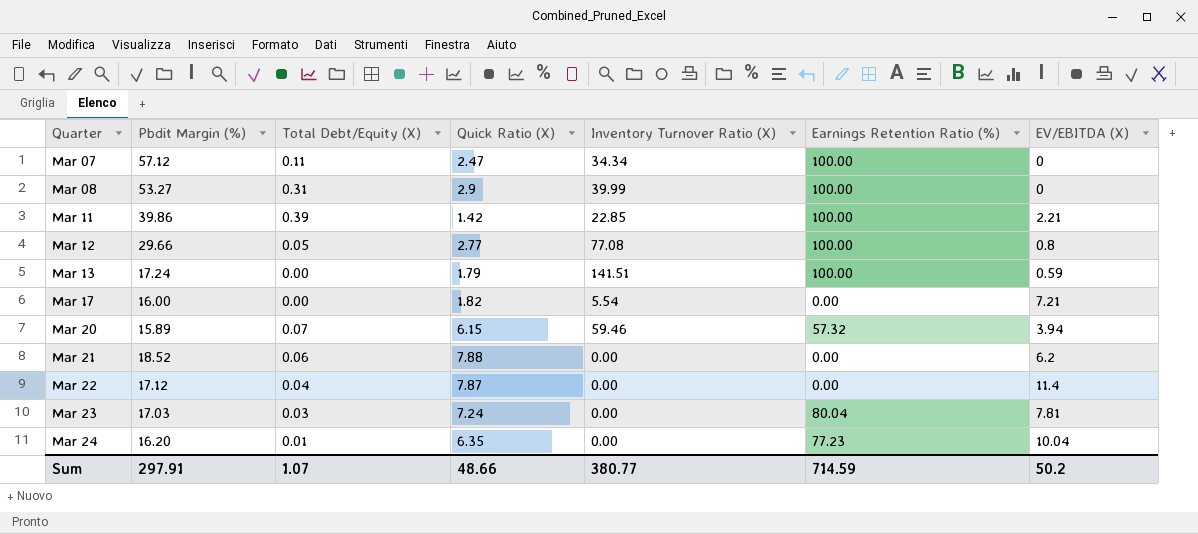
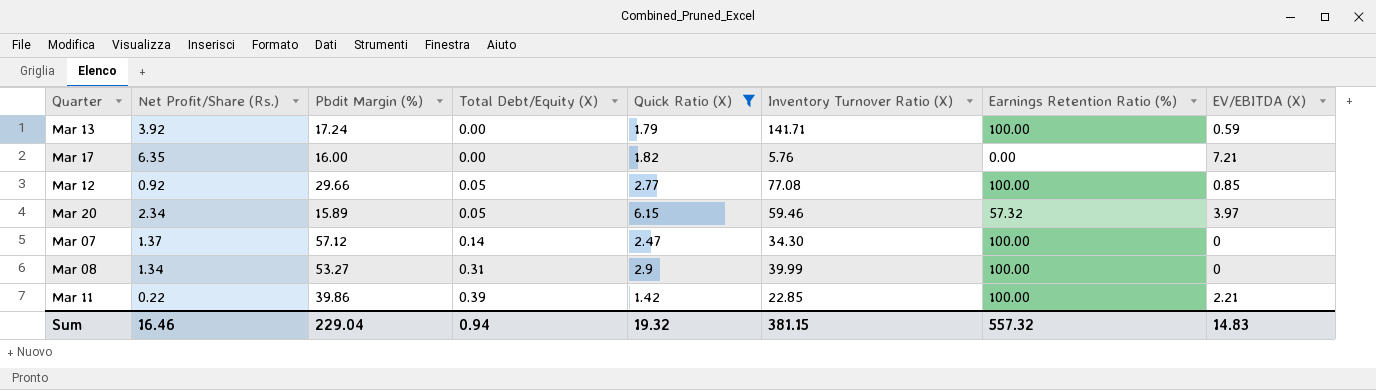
filter: none -> Quick Ratio (X) <= 6.15
row order: Quarter ascending -> Total Debt/Equity (X) ascending
column Net Profit/Share (Rs.) | position: none -> 2
Mar 13 | Inventory Turnover Ratio (X): 141.51 -> 141.71
Mar 17 | Inventory Turnover Ratio (X): 5.54 -> 5.76
Mar 12 | EV/EBITDA (X): 0.8 -> 0.85
Mar 20 | Total Debt/Equity (X): 0.07 -> 0.05
Mar 20 | EV/EBITDA (X): 3.94 -> 3.97
Mar 07 | Total Debt/Equity (X): 0.11 -> 0.14
Mar 07 | Inventory Turnover Ratio (X): 34.34 -> 34.30
Sum | Pbdit Margin (%): 297.91 -> 229.04
Sum | Total Debt/Equity (X): 1.07 -> 0.94
Sum | Quick Ratio (X): 48.66 -> 19.32
Sum | Inventory Turnover Ratio (X): 380.77 -> 381.15
Sum | Earnings Retention Ratio (%): 714.59 -> 557.32
Sum | EV/EBITDA (X): 50.2 -> 14.83

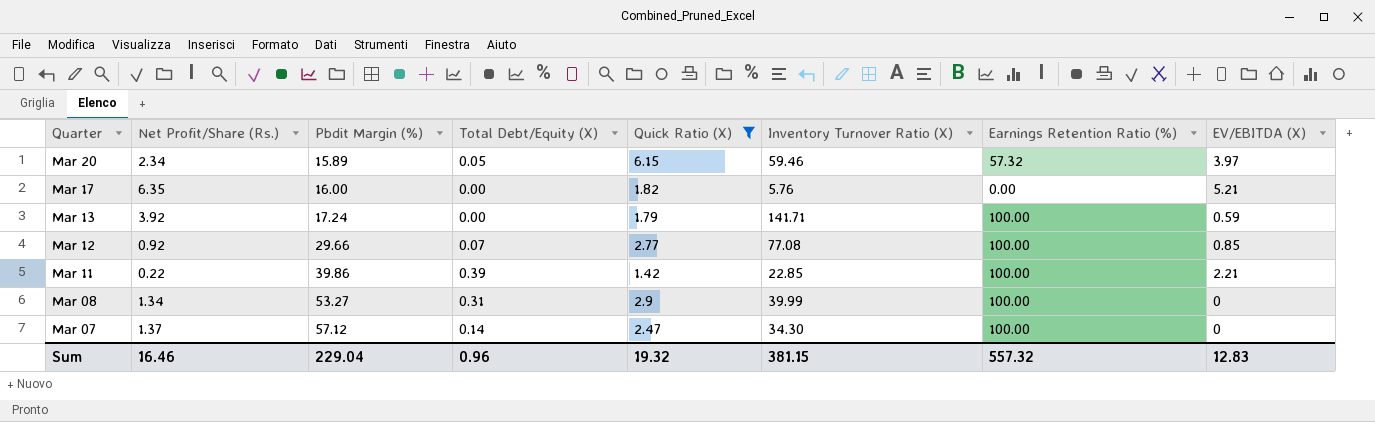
row order: Total Debt/Equity (X) ascending -> Quarter descending
Mar 17 | EV/EBITDA (X): 7.21 -> 5.21
Mar 12 | Total Debt/Equity (X): 0.05 -> 0.07
Sum | Total Debt/Equity (X): 0.94 -> 0.96
Sum | EV/EBITDA (X): 14.83 -> 12.83

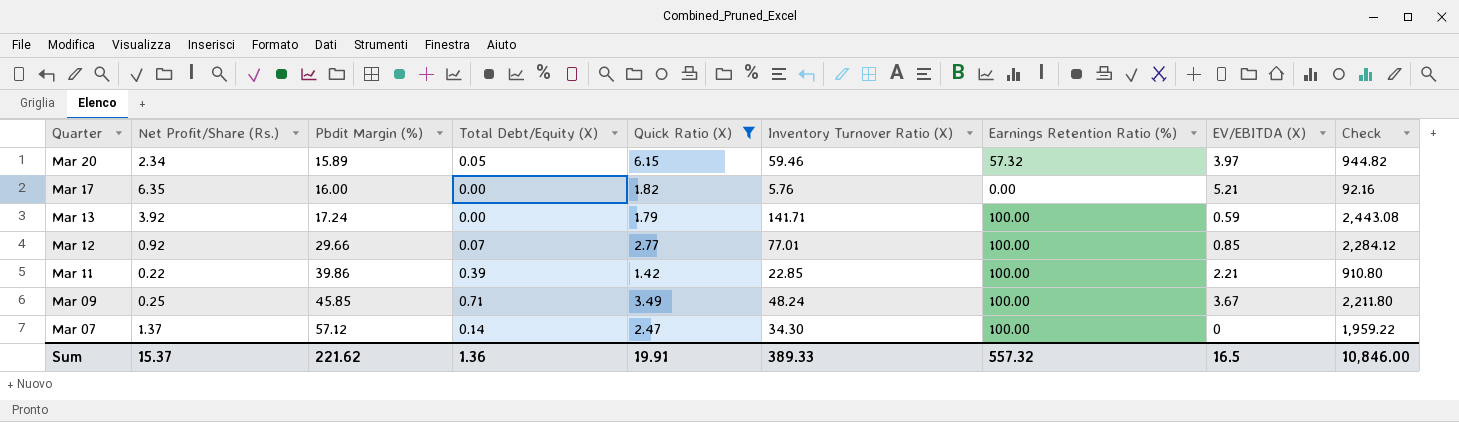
column Check | formula: none -> [Pbdit Margin (%)] * [Inventory Turnover Ratio (X)]
row Mar 08: 1.34 | 53.27 | 0.31 | 2.9 | 39.99 | 100.00 | 0 -> none
Mar 12 | Inventory Turnover Ratio (X): 77.08 -> 77.01
row Mar 09: none -> 0.25 | 45.85 | 0.71 | 3.49 | 48.24 | 100.00 | 3.67 | 2,211.80
Sum | Net Profit/Share (Rs.): 16.46 -> 15.37
Sum | Pbdit Margin (%): 229.04 -> 221.62
Sum | Total Debt/Equity (X): 0.96 -> 1.36
Sum | Quick Ratio (X): 19.32 -> 19.91
Sum | Inventory Turnover Ratio (X): 381.15 -> 389.33
Sum | EV/EBITDA (X): 12.83 -> 16.5

